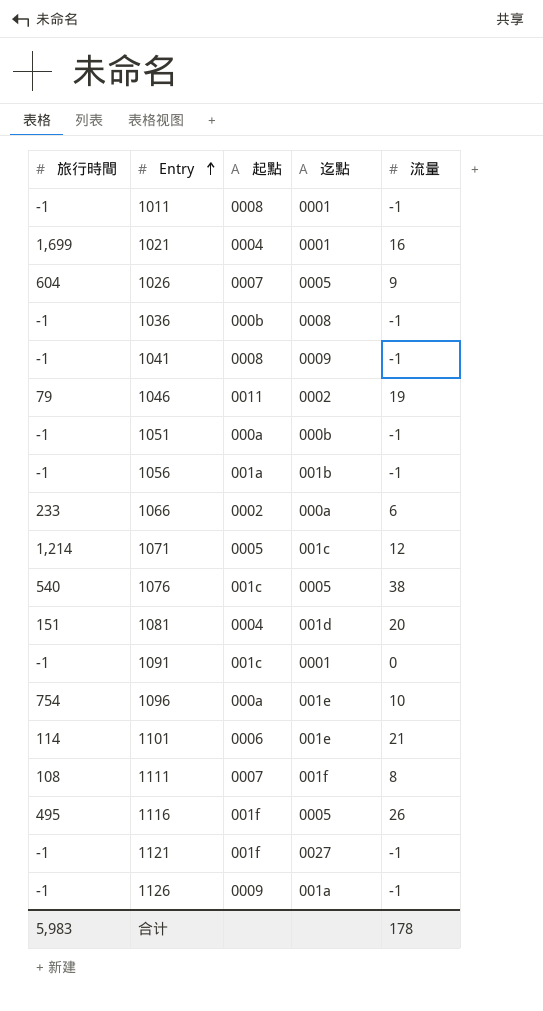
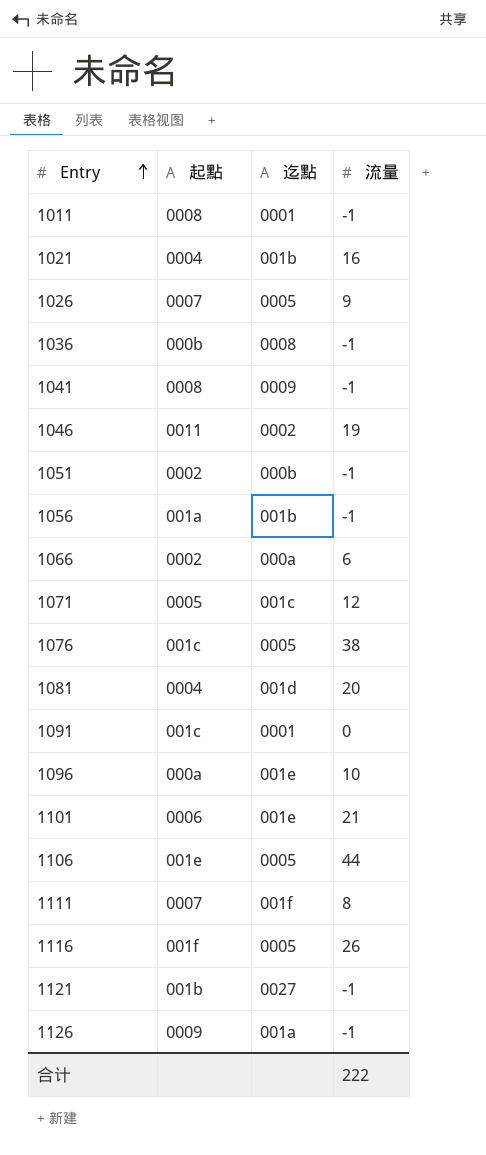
column 旅行時間 | position: 1 -> none
1021 | 迄點: 0001 -> 001b
1051 | 起點: 000a -> 0002
row 1106: none -> 001e | 0005 | 44
1121 | 起點: 001f -> 001b
合计 | 流量: 178 -> 222

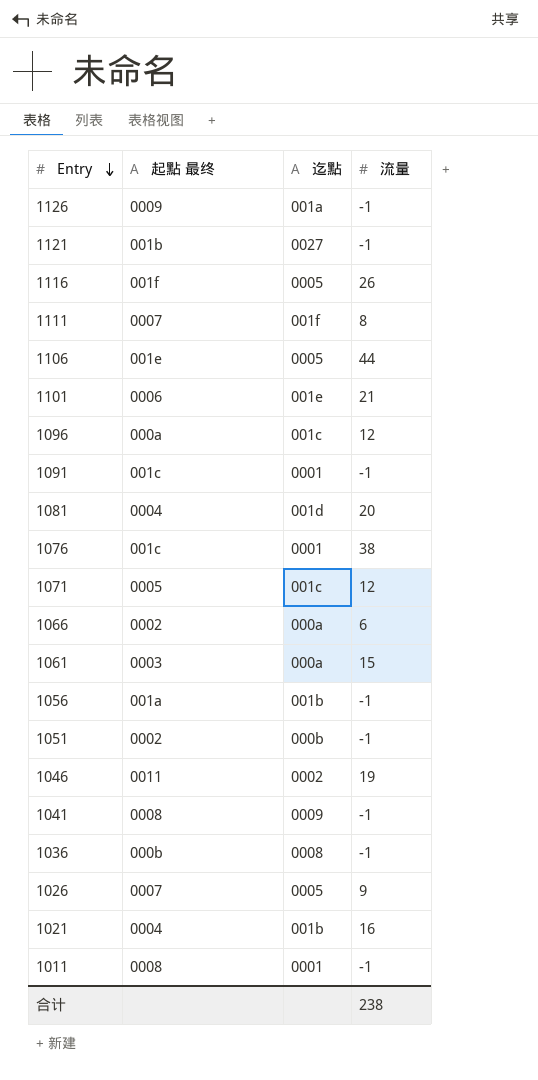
row order: Entry ascending -> Entry descending
column name: 起點 -> 起點 最终
1096 | 迄點: 001e -> 001c
1096 | 流量: 10 -> 12
1091 | 流量: 0 -> -1
1076 | 迄點: 0005 -> 0001
row 1061: none -> 0003 | 000a | 15
合计 | 流量: 222 -> 238

